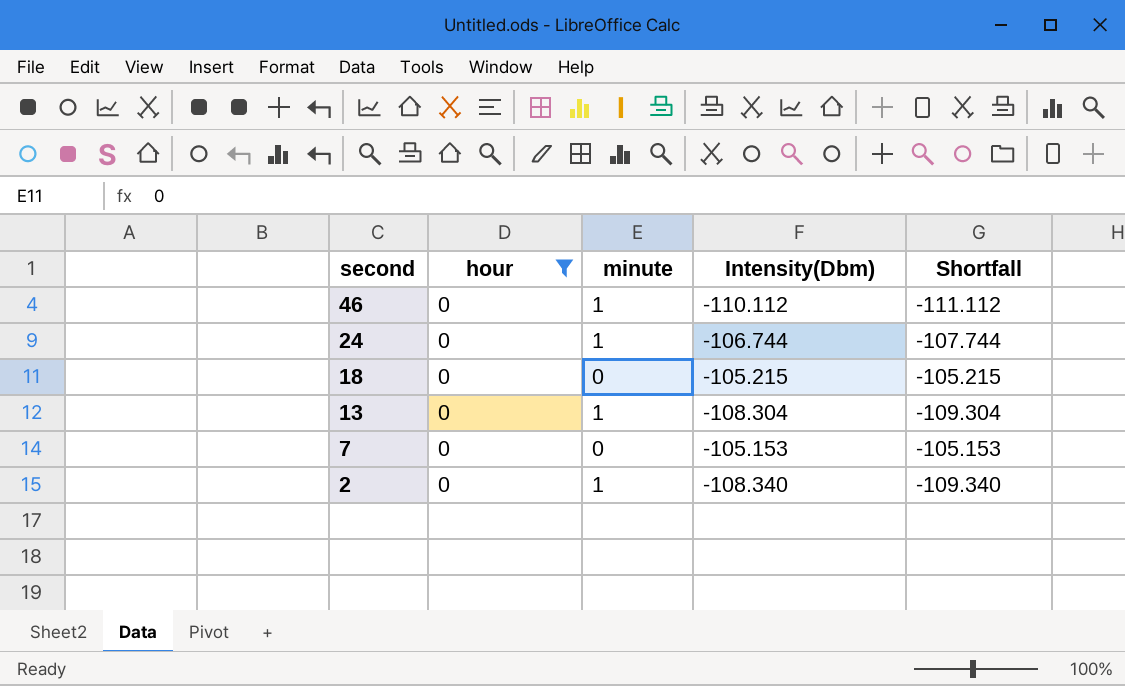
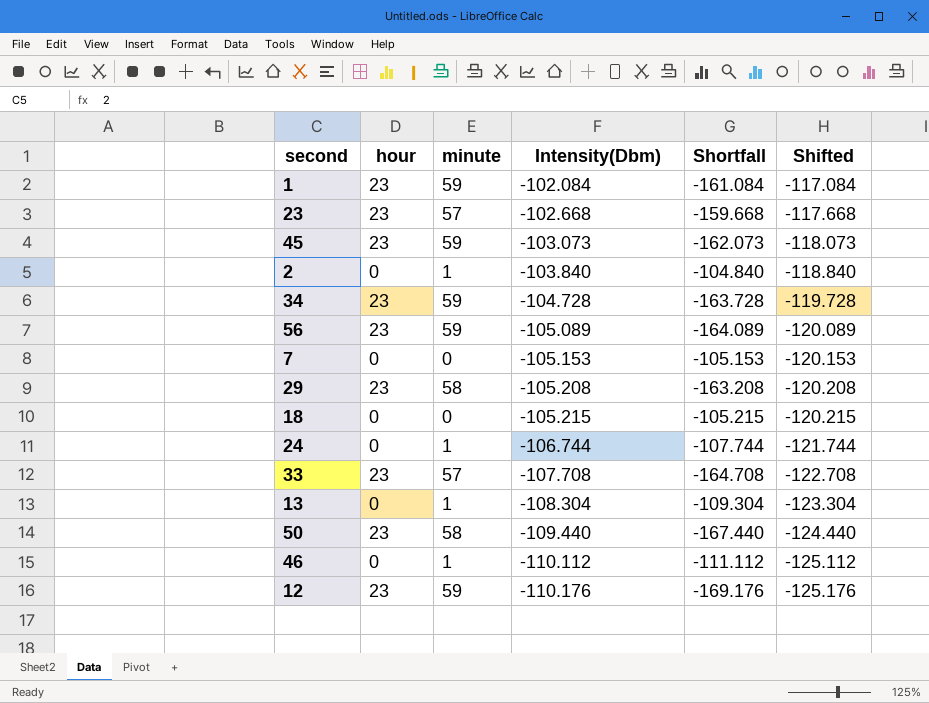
filter: hour = 0 -> none
row order: second descending -> Intensity(Dbm) descending
column Shifted | formula: none -> [Intensity(Dbm)] - 15
2 | Intensity(Dbm): -108.340 -> -103.840
2 | Shortfall: -109.340 -> -104.840

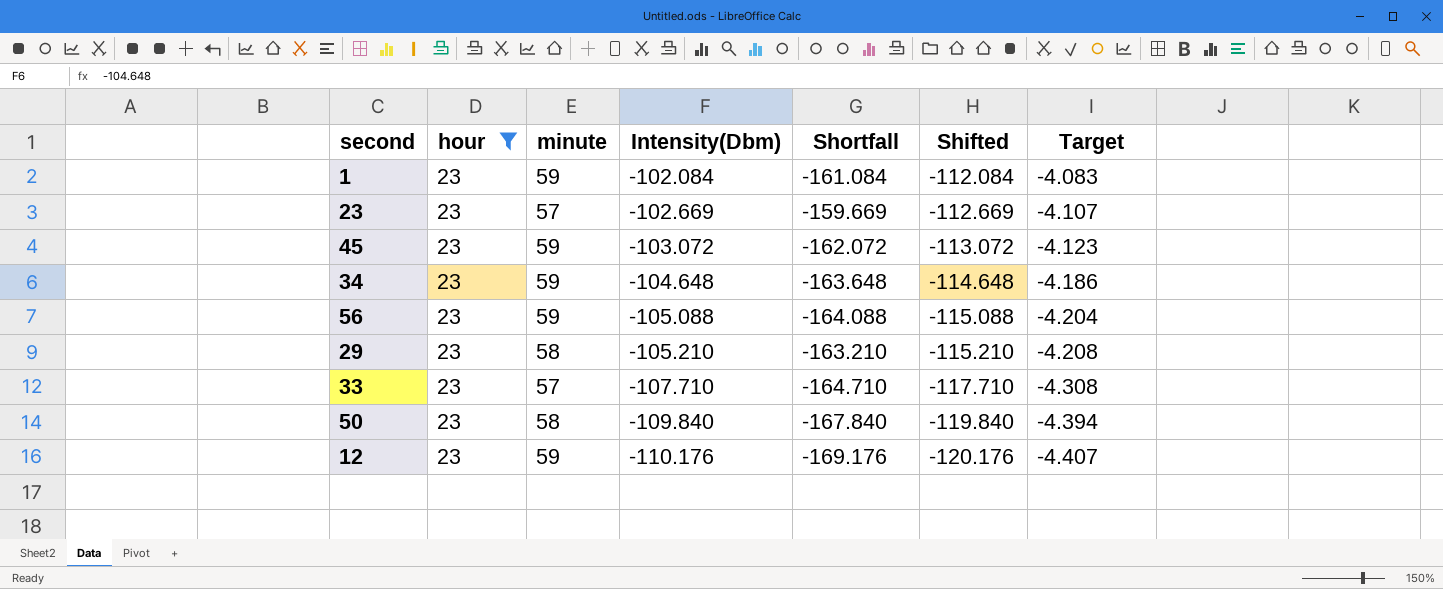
filter: none -> hour = 23
column Shifted | formula: [Intensity(Dbm)] - 15 -> [Intensity(Dbm)] - 10
column Target | formula: none -> [Intensity(Dbm)] * 0.04
23 | Intensity(Dbm): -102.668 -> -102.669
23 | Shortfall: -159.668 -> -159.669
45 | Intensity(Dbm): -103.073 -> -103.072
45 | Shortfall: -162.073 -> -162.072
34 | Intensity(Dbm): -104.728 -> -104.648
34 | Shortfall: -163.728 -> -163.648
56 | Intensity(Dbm): -105.089 -> -105.088
56 | Shortfall: -164.089 -> -164.088
29 | Intensity(Dbm): -105.208 -> -105.210
29 | Shortfall: -163.208 -> -163.210
33 | Intensity(Dbm): -107.708 -> -107.710
33 | Shortfall: -164.708 -> -164.710
50 | Intensity(Dbm): -109.440 -> -109.840
50 | Shortfall: -167.440 -> -167.840

